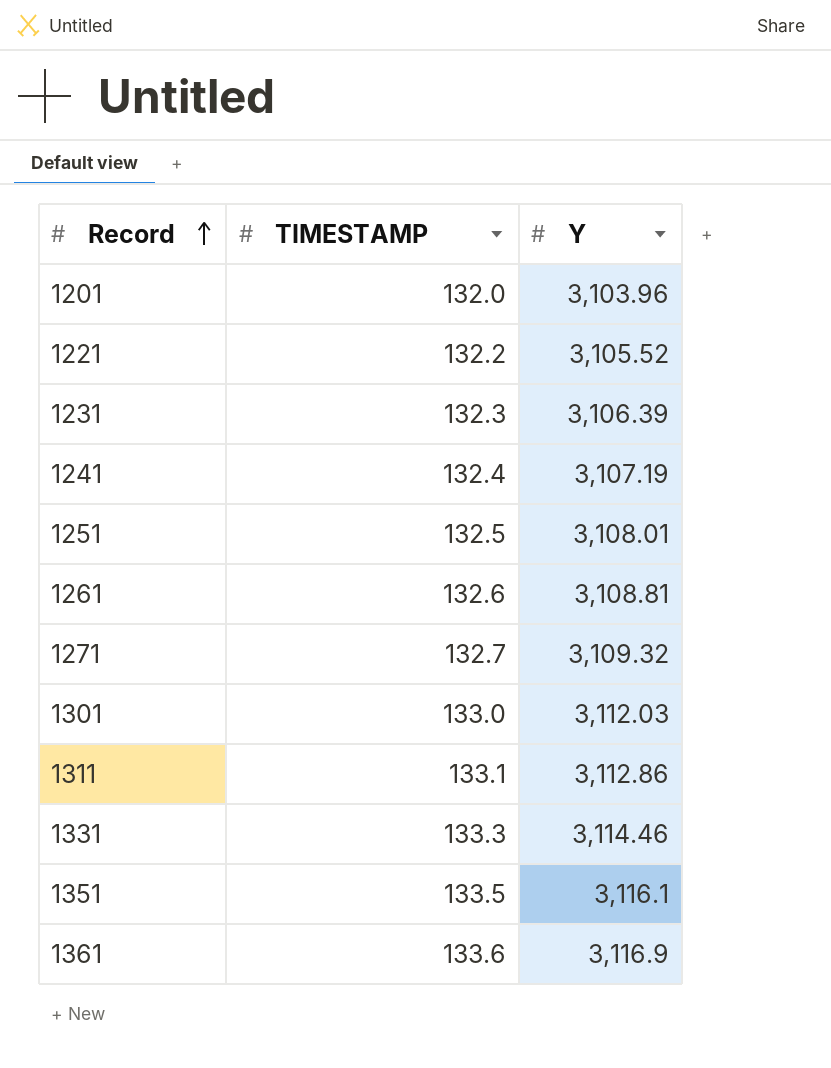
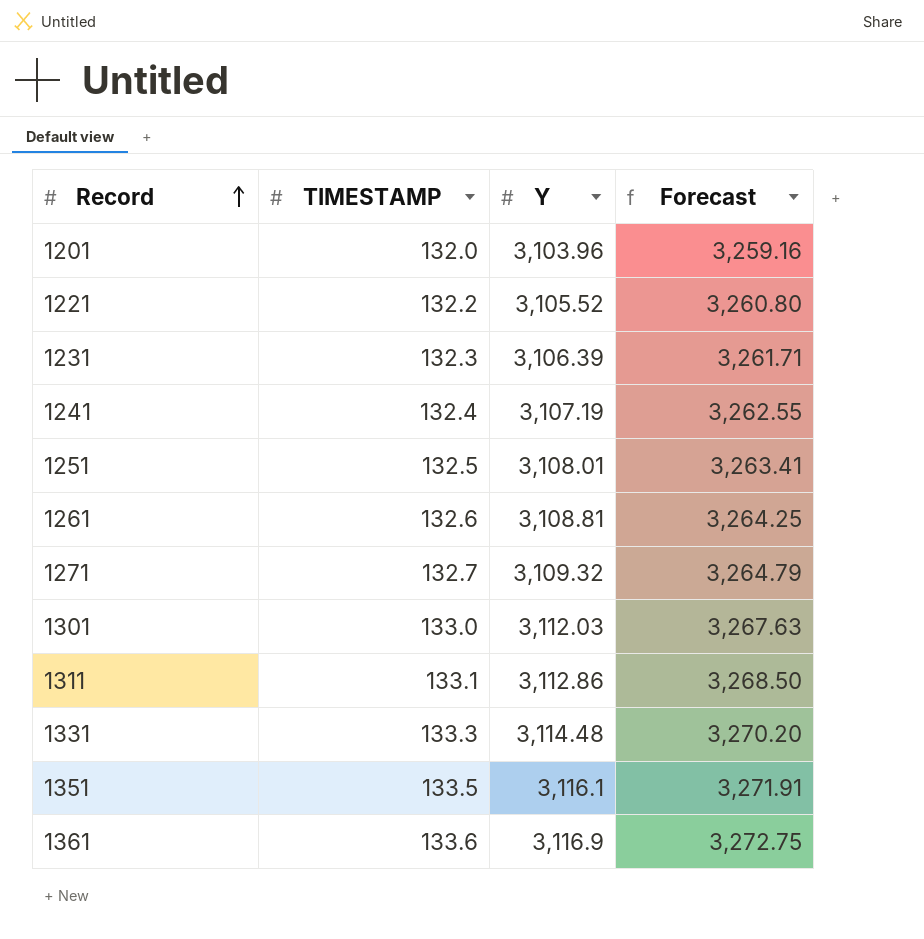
column Forecast | formula: none -> [Y] * 1.05
1331 | Y: 3,114.46 -> 3,114.48

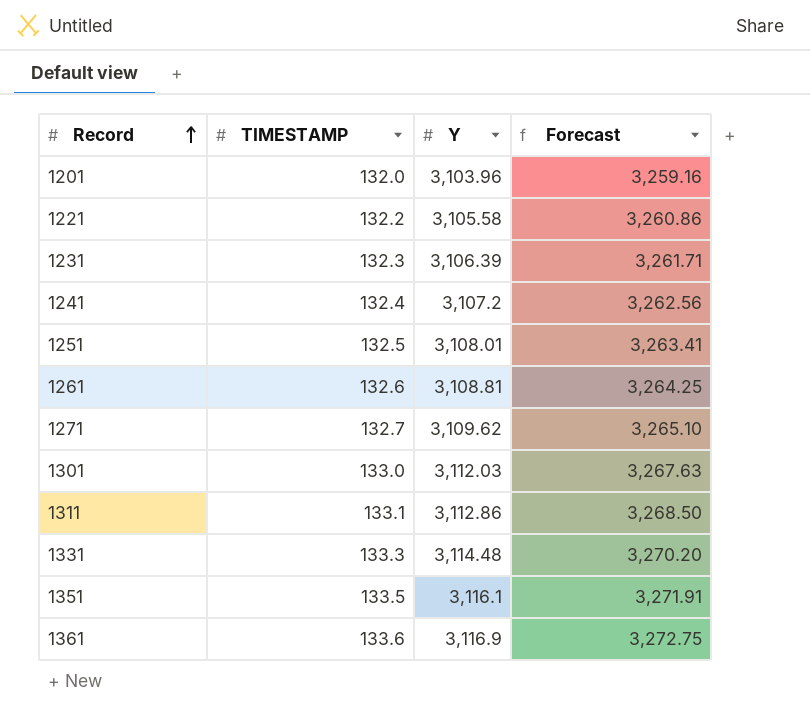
1221 | Y: 3,105.52 -> 3,105.58
1221 | Forecast: 3,260.80 -> 3,260.86
1241 | Y: 3,107.19 -> 3,107.2
1241 | Forecast: 3,262.55 -> 3,262.56
1271 | Y: 3,109.32 -> 3,109.62
1271 | Forecast: 3,264.79 -> 3,265.10

